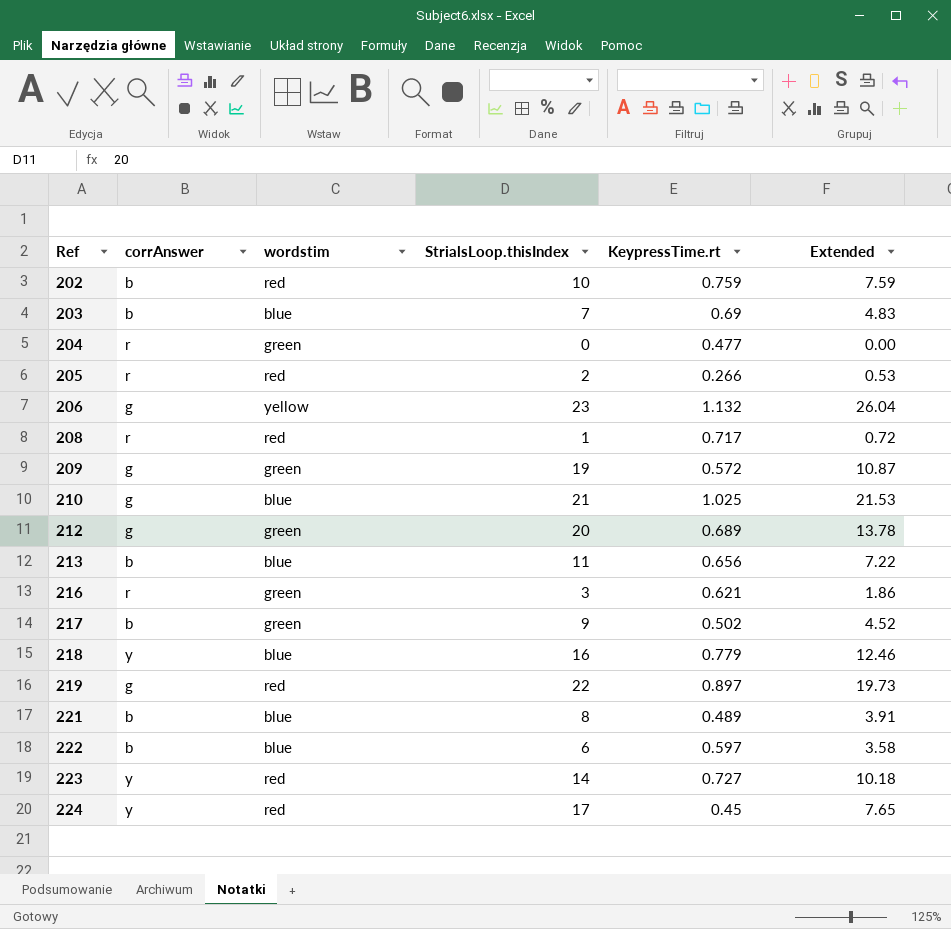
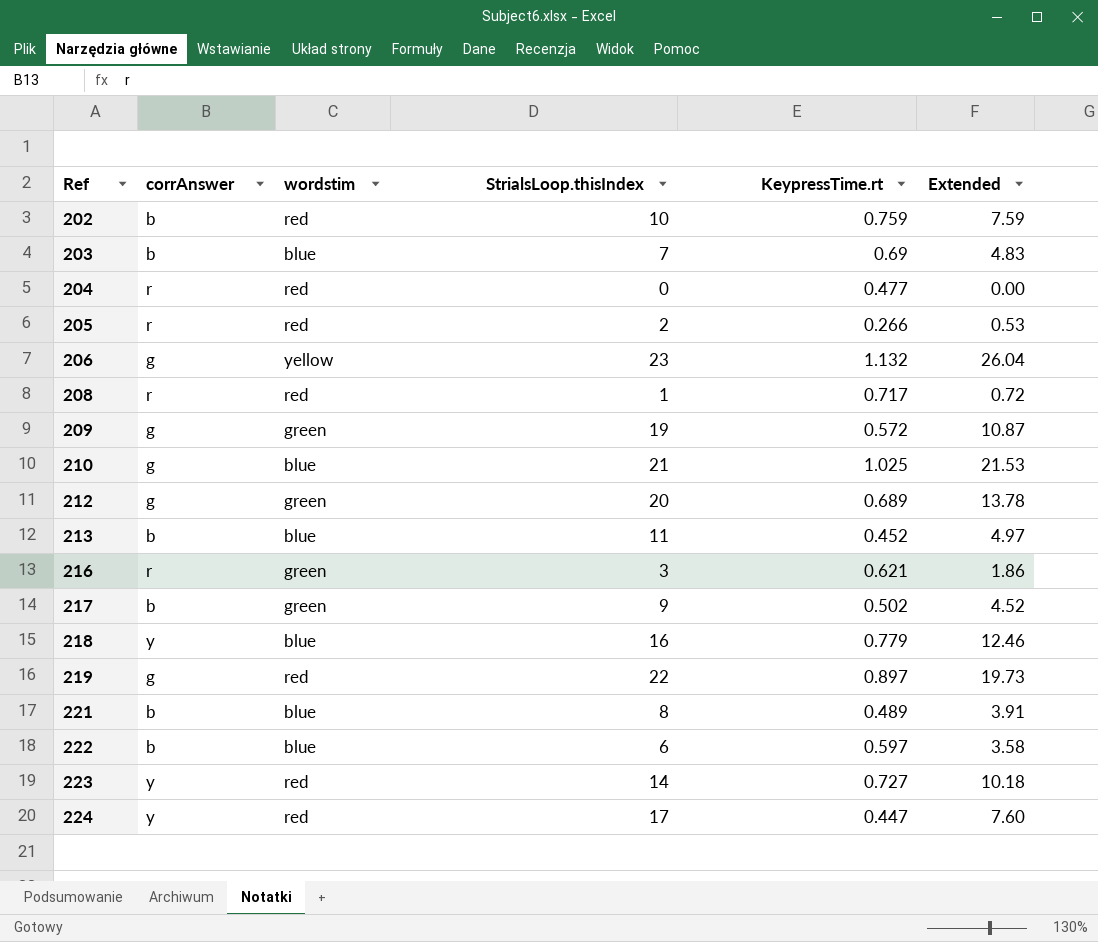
204 | wordstim: green -> red
213 | KeypressTime.rt: 0.656 -> 0.452
213 | Extended: 7.22 -> 4.97
224 | KeypressTime.rt: 0.45 -> 0.447
224 | Extended: 7.65 -> 7.60

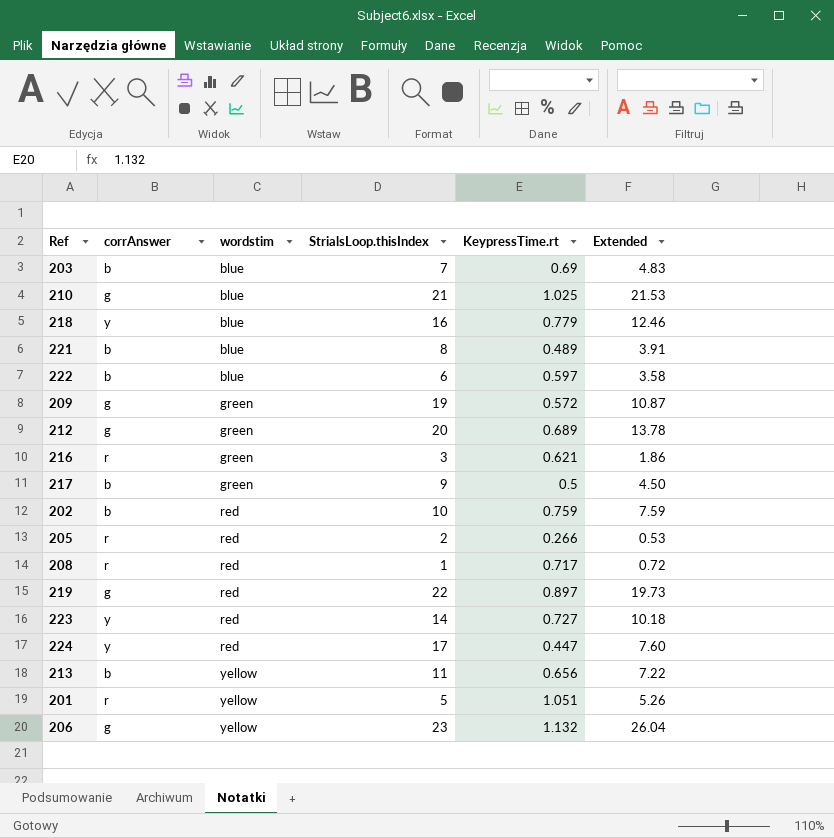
row order: Ref ascending -> wordstim ascending
row 204: r | red | 0 | 0.477 | 0.00 -> none
217 | KeypressTime.rt: 0.502 -> 0.5
217 | Extended: 4.52 -> 4.50
213 | wordstim: blue -> yellow
213 | KeypressTime.rt: 0.452 -> 0.656
213 | Extended: 4.97 -> 7.22
row 201: none -> r | yellow | 5 | 1.051 | 5.26

